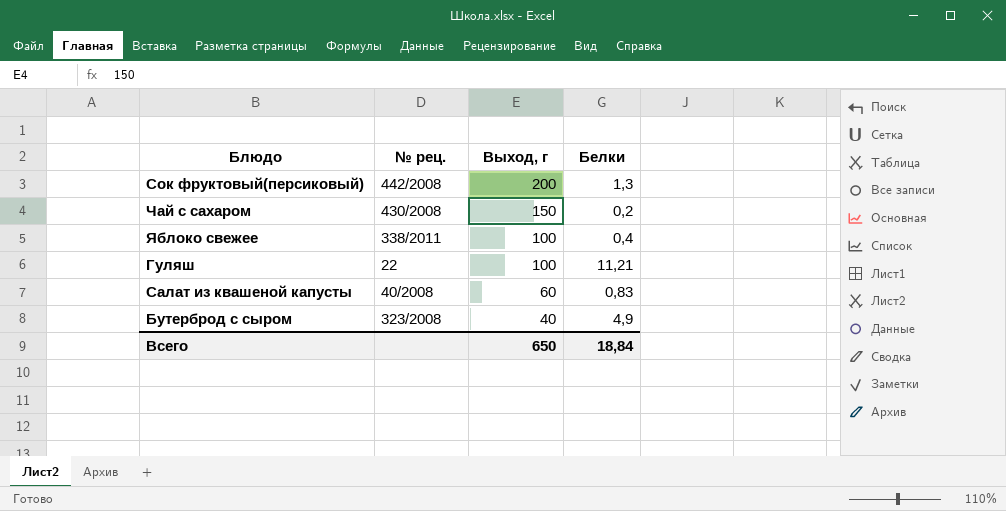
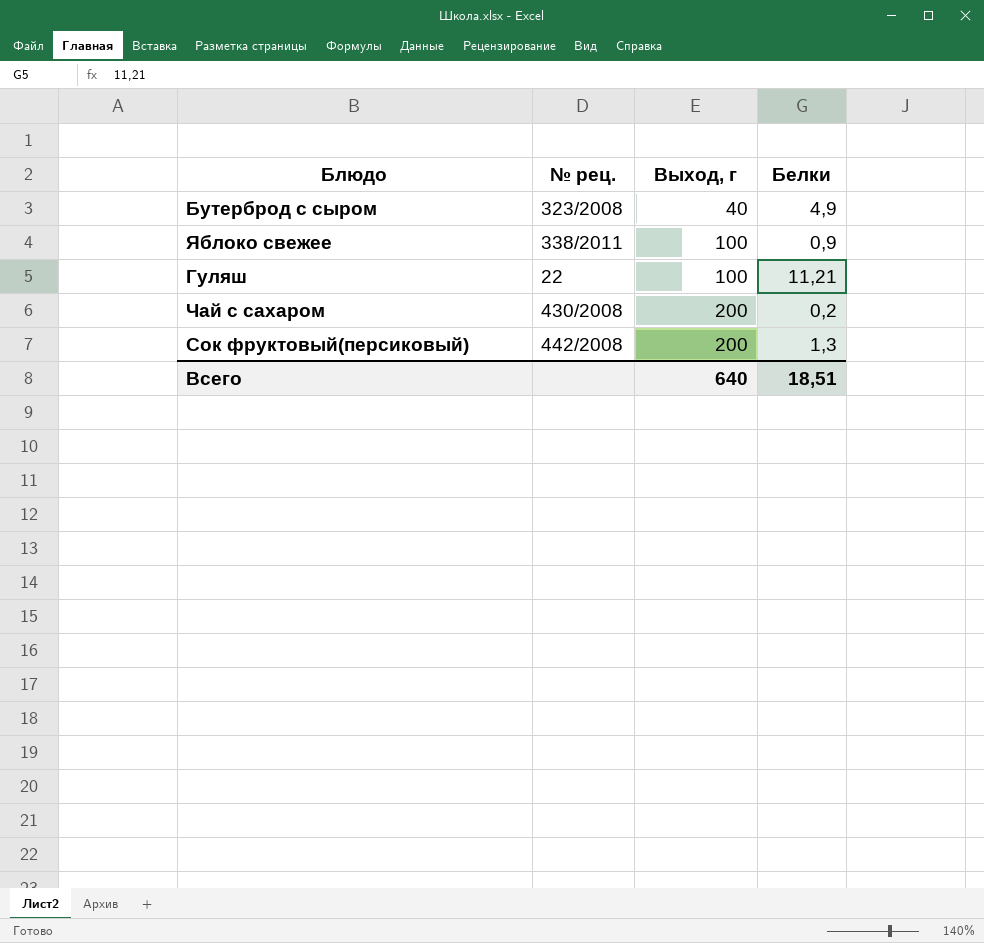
row order: Выход, г descending -> Выход, г ascending
row Салат из квашеной капусты: 40/2008 | 60 | 0,83 -> none
Яблоко свежее | Белки: 0,4 -> 0,9
Чай с сахаром | Выход, г: 150 -> 200
Всего | Выход, г: 650 -> 640
Всего | Белки: 18,84 -> 18,51

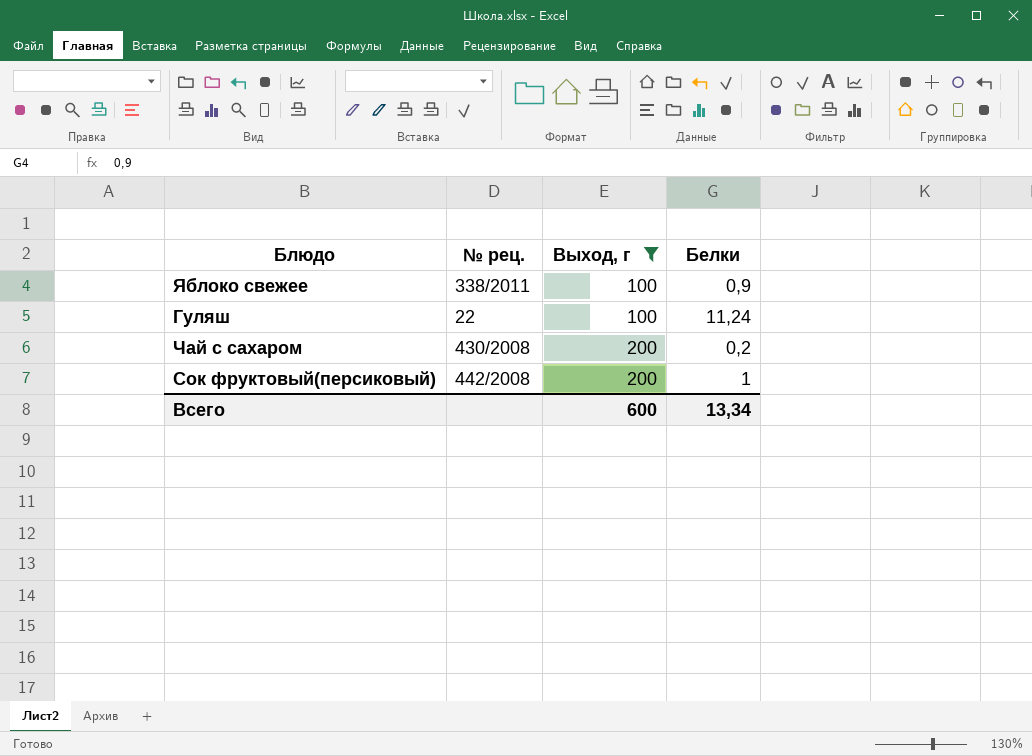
filter: none -> Выход, г != 40
Гуляш | Белки: 11,21 -> 11,24
Сок фруктовый(персиковый) | Белки: 1,3 -> 1
Всего | Выход, г: 640 -> 600
Всего | Белки: 18,51 -> 13,34

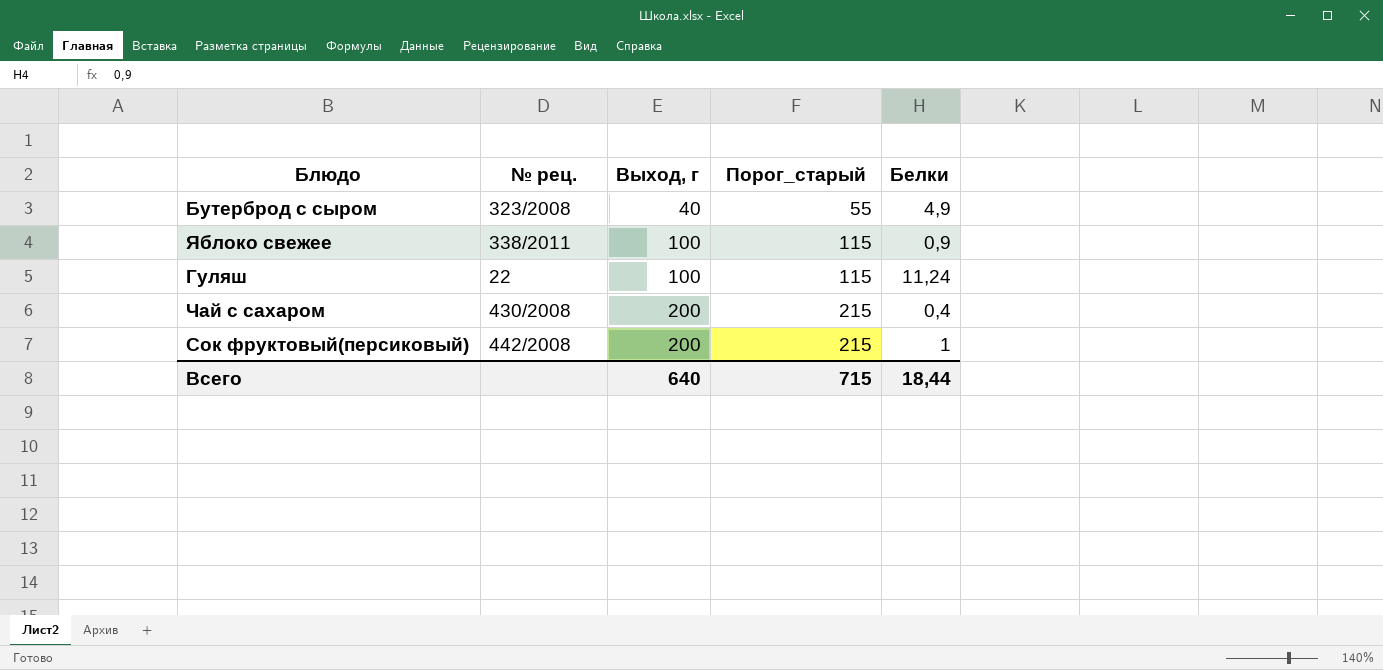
filter: Выход, г != 40 -> none
column Порог_старый | formula: none -> [Выход, г] + 15
Чай с сахаром | Белки: 0,2 -> 0,4
Всего | Выход, г: 600 -> 640
Всего | Белки: 13,34 -> 18,44

